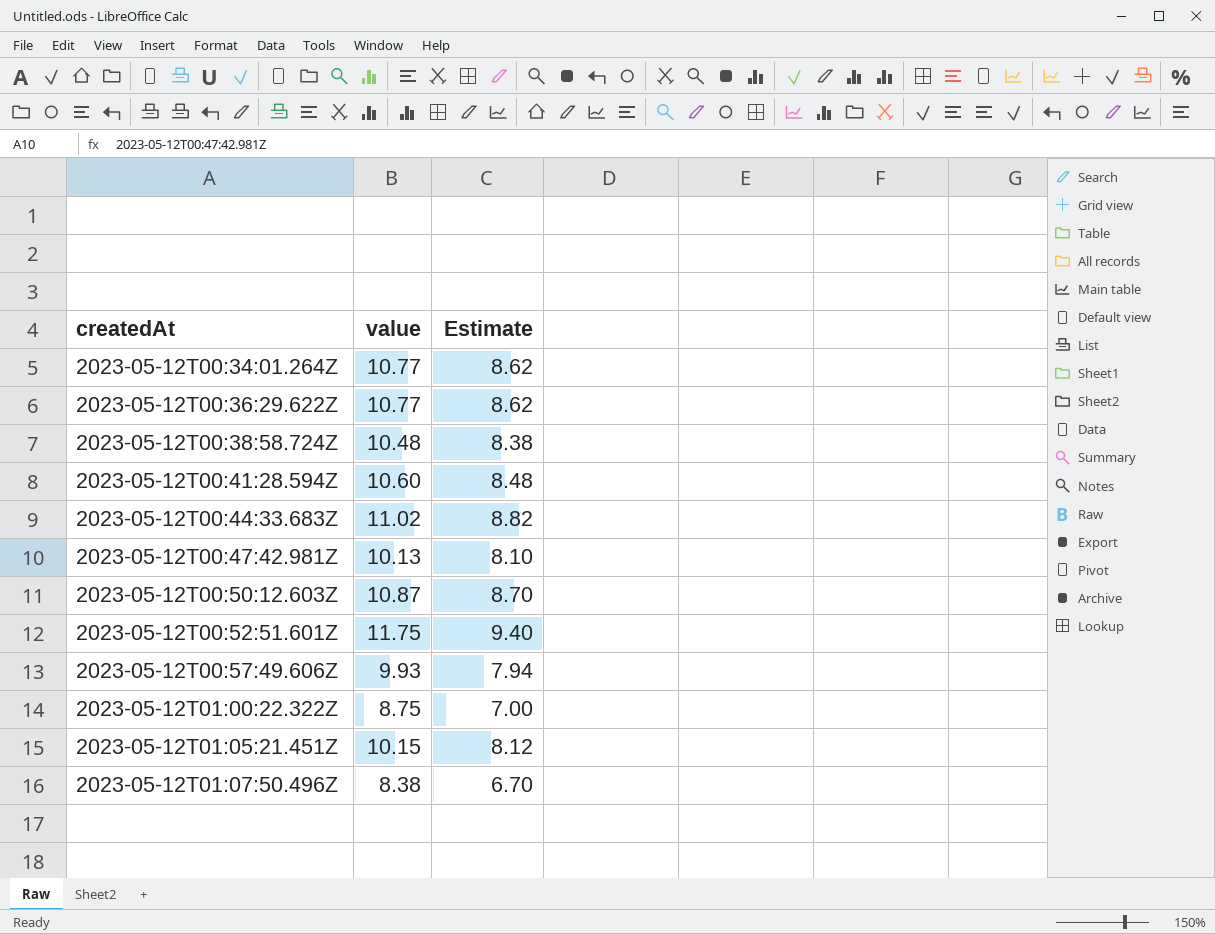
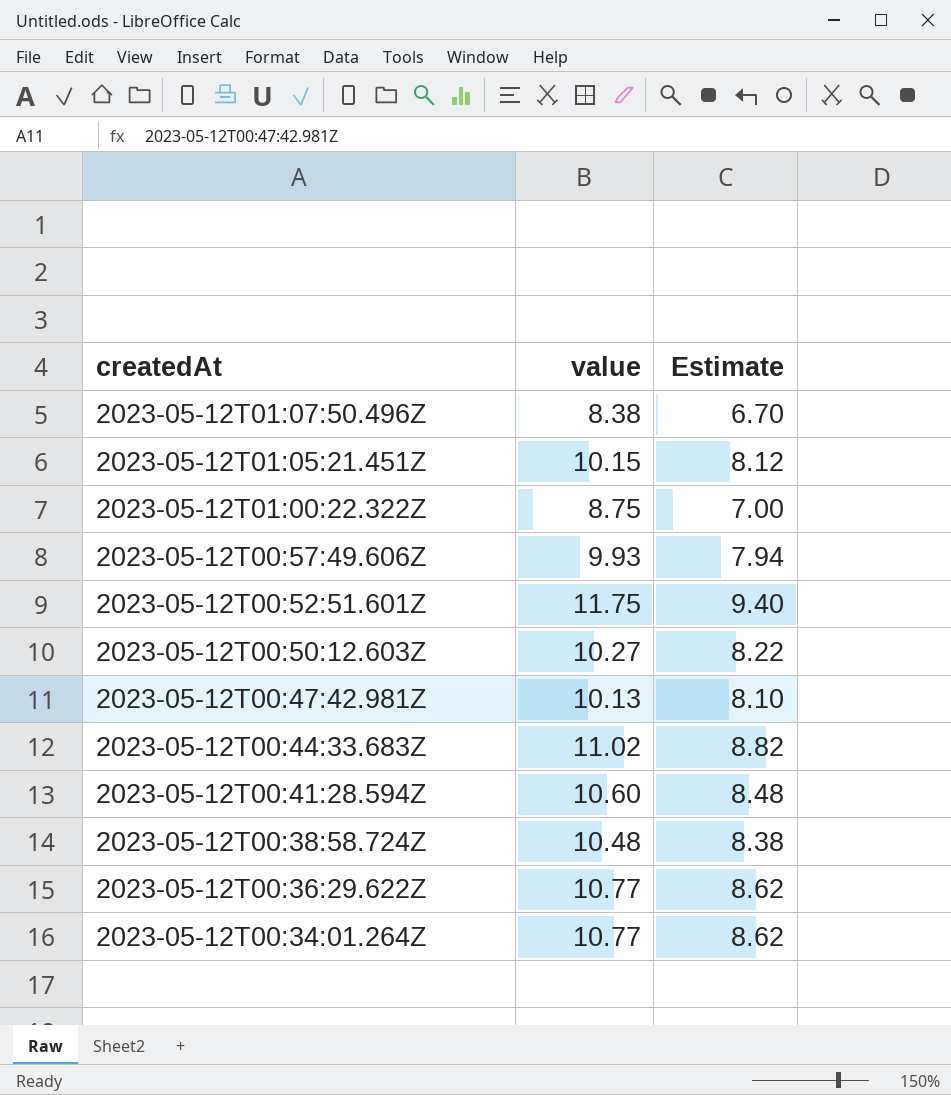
row order: createdAt ascending -> createdAt descending
2023-05-12T00:50:12.603Z | value: 10.87 -> 10.27
2023-05-12T00:50:12.603Z | Estimate: 8.70 -> 8.22

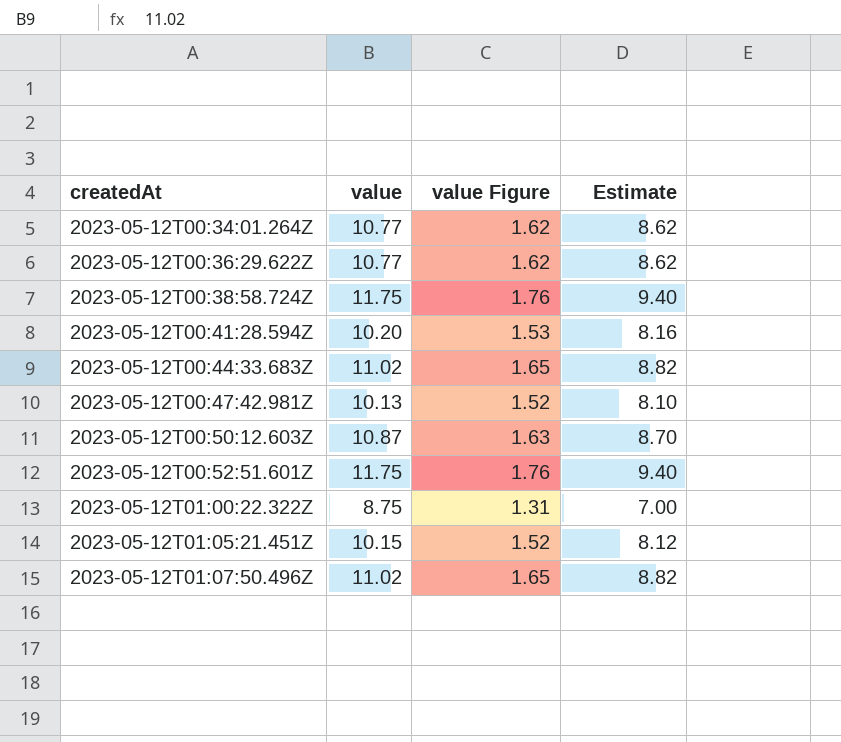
row order: createdAt descending -> createdAt ascending
column value Figure | formula: none -> [value] * 0.15
row 2023-05-12T00:57:49.606Z: 9.93 | 7.94 -> none
2023-05-12T00:38:58.724Z | value: 10.48 -> 11.75
2023-05-12T00:38:58.724Z | Estimate: 8.38 -> 9.40
2023-05-12T00:41:28.594Z | value: 10.60 -> 10.20
2023-05-12T00:41:28.594Z | Estimate: 8.48 -> 8.16
2023-05-12T00:50:12.603Z | value: 10.27 -> 10.87
2023-05-12T00:50:12.603Z | Estimate: 8.22 -> 8.70
2023-05-12T01:07:50.496Z | value: 8.38 -> 11.02
2023-05-12T01:07:50.496Z | Estimate: 6.70 -> 8.82

